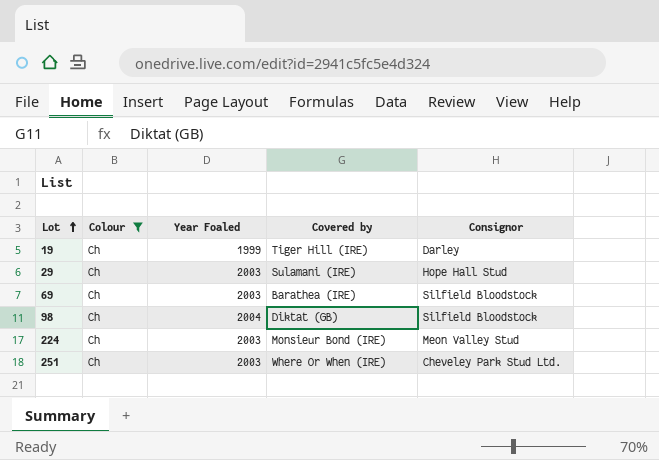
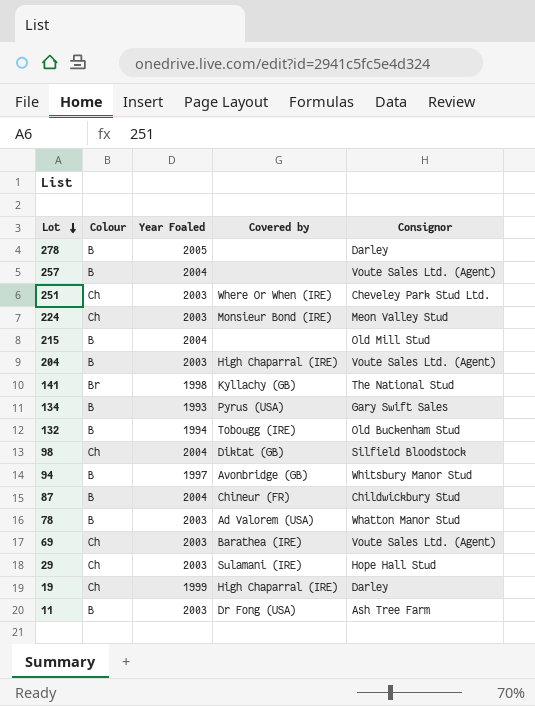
filter: Colour = Ch -> none
row order: Lot ascending -> Lot descending
69 | Consignor: Silfield Bloodstock -> Voute Sales Ltd. (Agent)
19 | Covered by: Tiger Hill (IRE) -> High Chaparral (IRE)

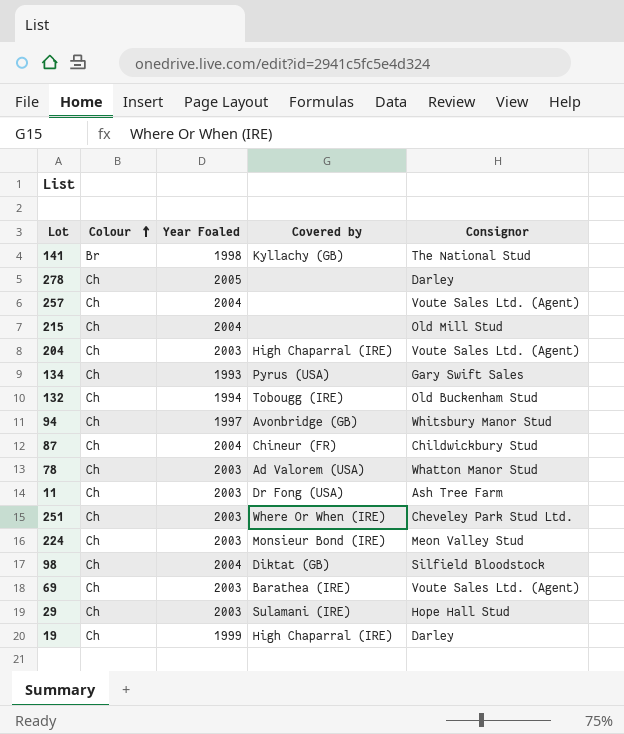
row order: Lot descending -> Colour ascending
278 | Colour: B -> Ch
257 | Colour: B -> Ch
215 | Colour: B -> Ch
204 | Colour: B -> Ch
134 | Colour: B -> Ch
132 | Colour: B -> Ch
94 | Colour: B -> Ch
87 | Colour: B -> Ch
78 | Colour: B -> Ch
11 | Colour: B -> Ch

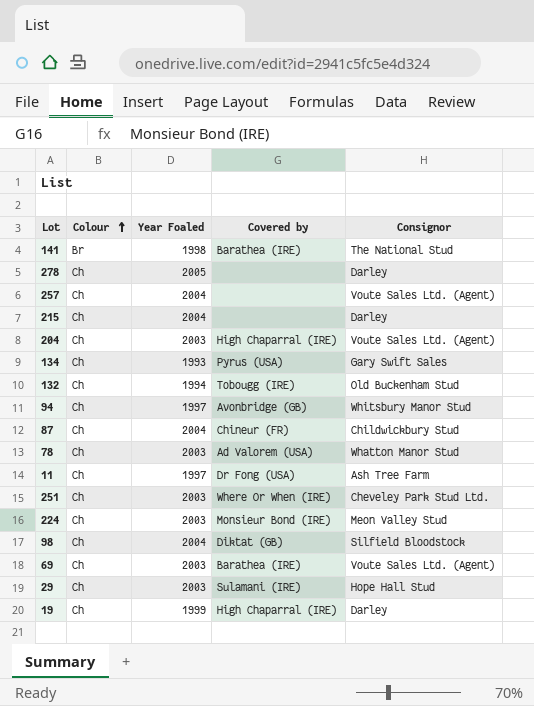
141 | Covered by: Kyllachy (GB) -> Barathea (IRE)
215 | Consignor: Old Mill Stud -> Darley
11 | Year Foaled: 2003 -> 1997

